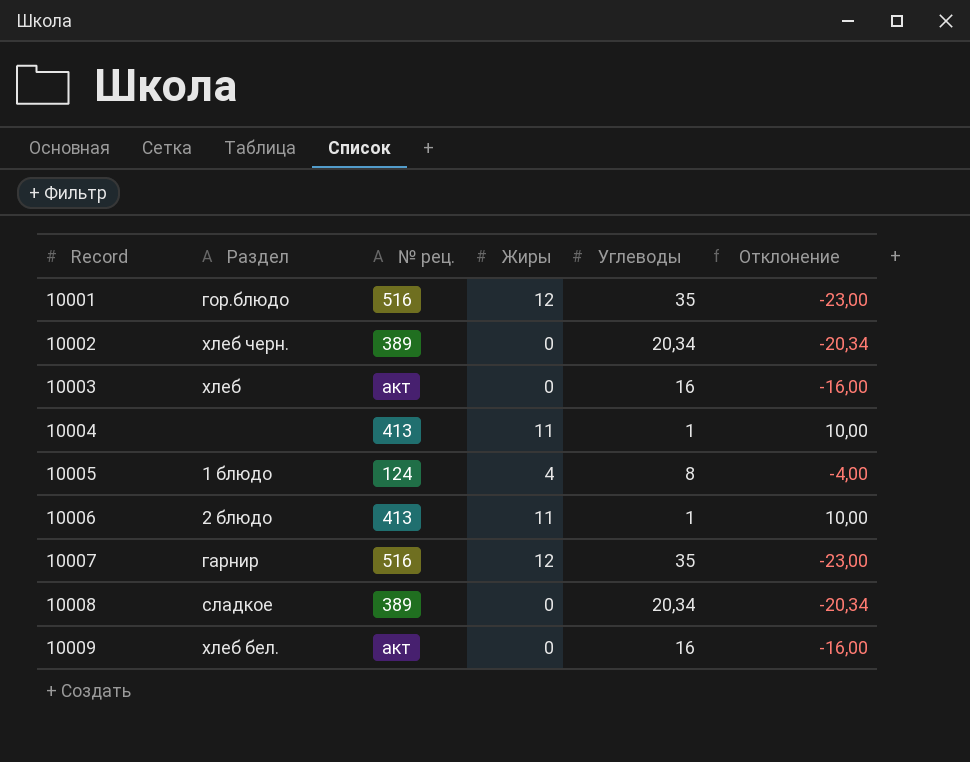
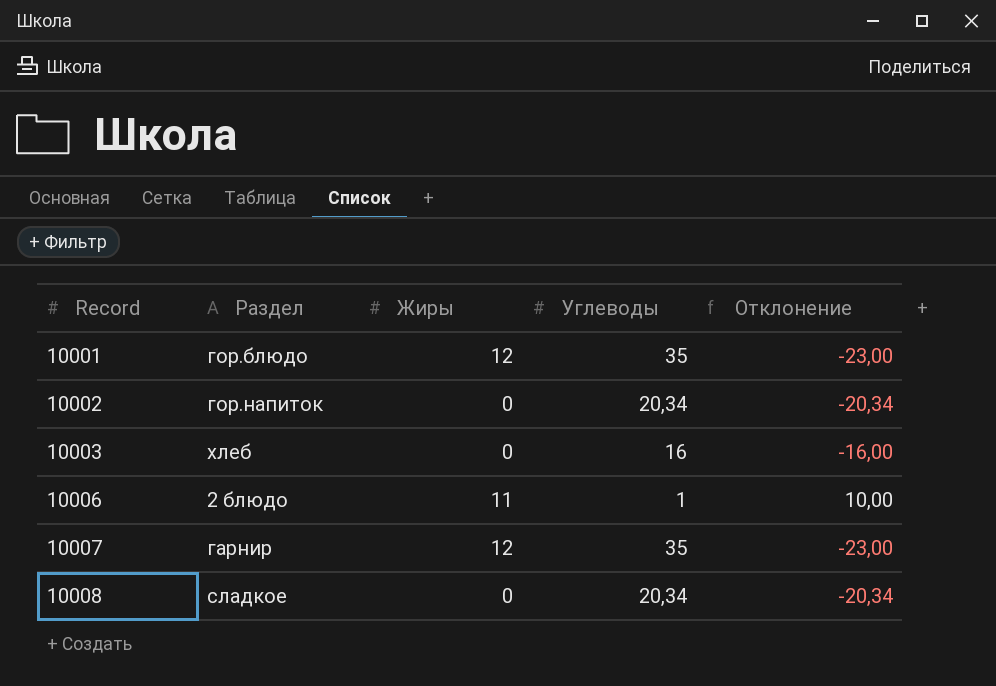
column № рец. | position: 3 -> none
row 10004: none | 413 | 11 | 1 | 10,00 -> none
row 10005: 1 блюдо | 124 | 4 | 8 | -4,00 -> none
row 10009: хлеб бел. | акт | 0 | 16 | -16,00 -> none
10002 | Раздел: хлеб черн. -> гор.напиток

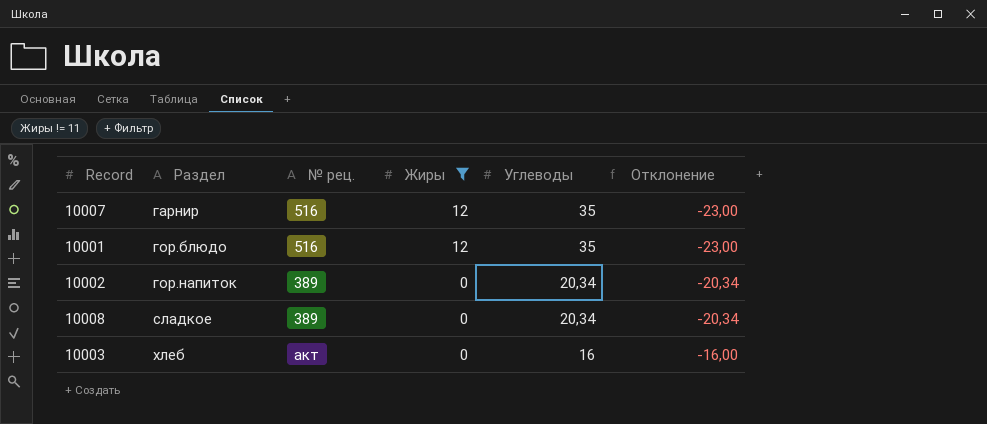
filter: none -> Жиры != 11
row order: Record ascending -> Раздел ascending
column № рец. | position: none -> 3

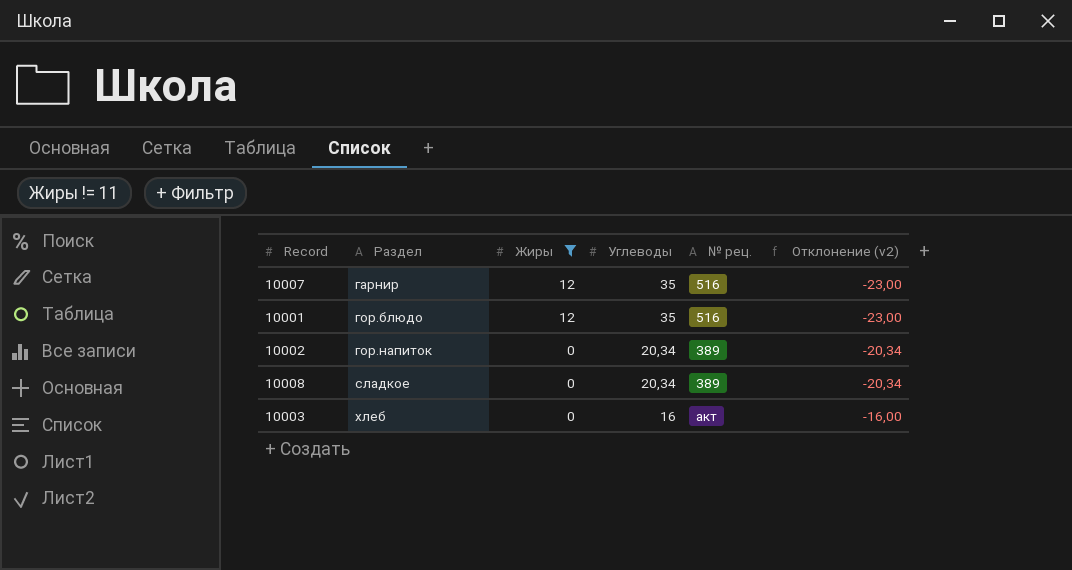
column № рец. | position: 3 -> 5
column name: Отклонение -> Отклонение (v2)

